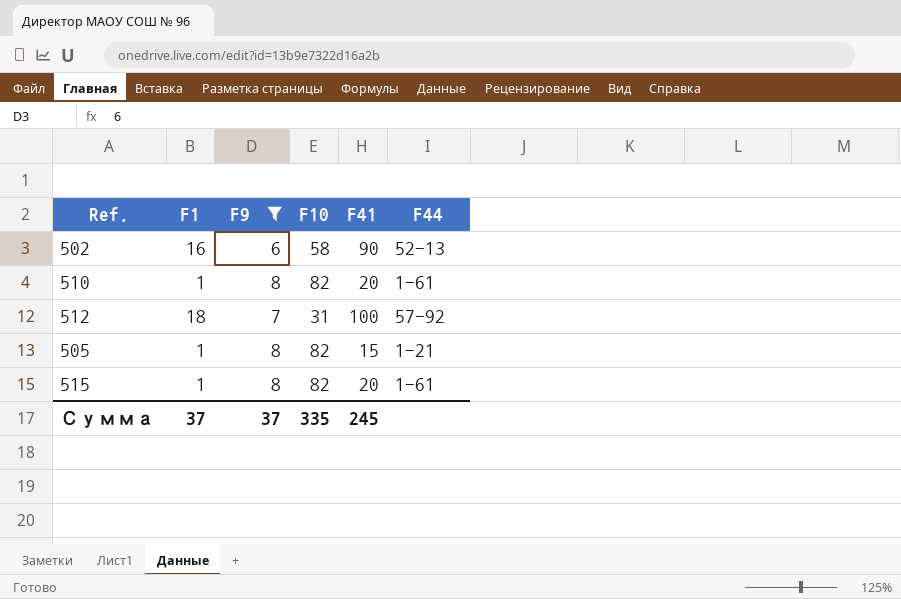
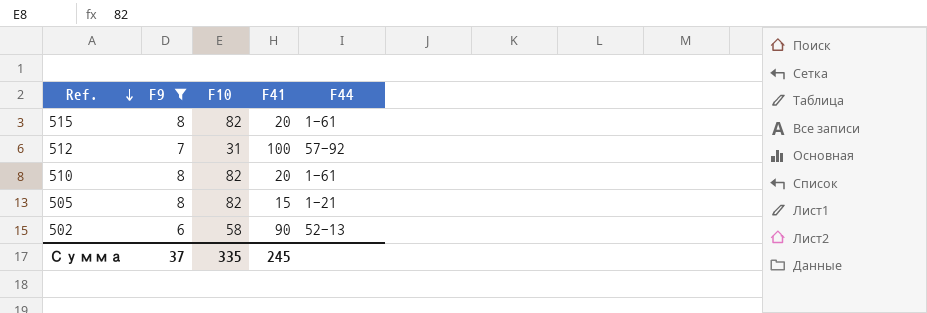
row order: none -> Ref. descending
column F1 | position: 2 -> none

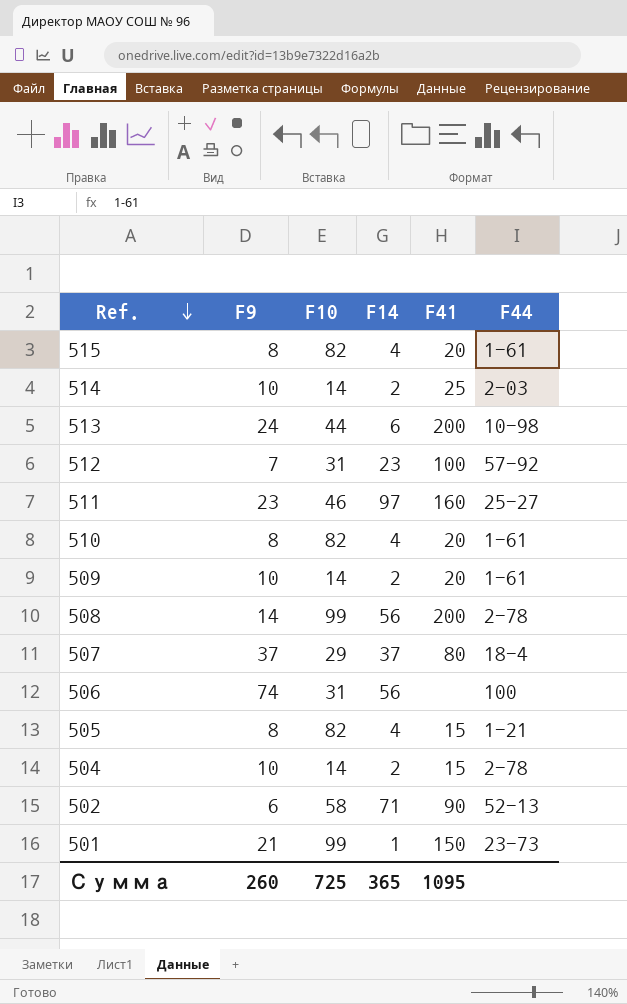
filter: F9 <= 8 -> none
column F14 | position: none -> 4
Сумма | F9: 37 -> 260
Сумма | F10: 335 -> 725
Сумма | F41: 245 -> 1095

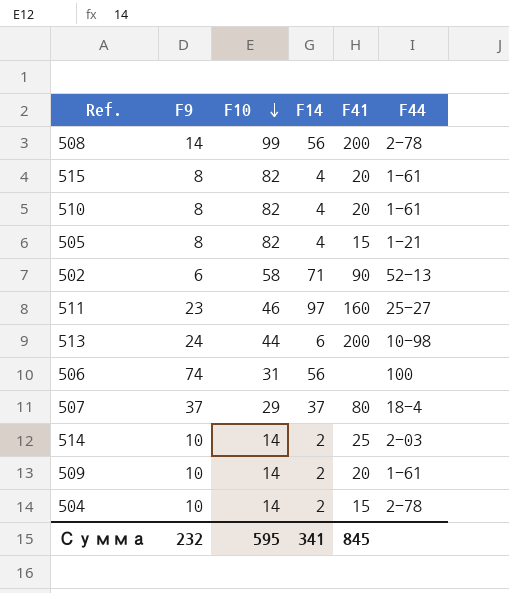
row order: Ref. descending -> F10 descending
row 512: 7 | 31 | 23 | 100 | 57-92 -> none
row 501: 21 | 99 | 1 | 150 | 23-73 -> none
Сумма | F9: 260 -> 232
Сумма | F10: 725 -> 595
Сумма | F14: 365 -> 341
Сумма | F41: 1095 -> 845

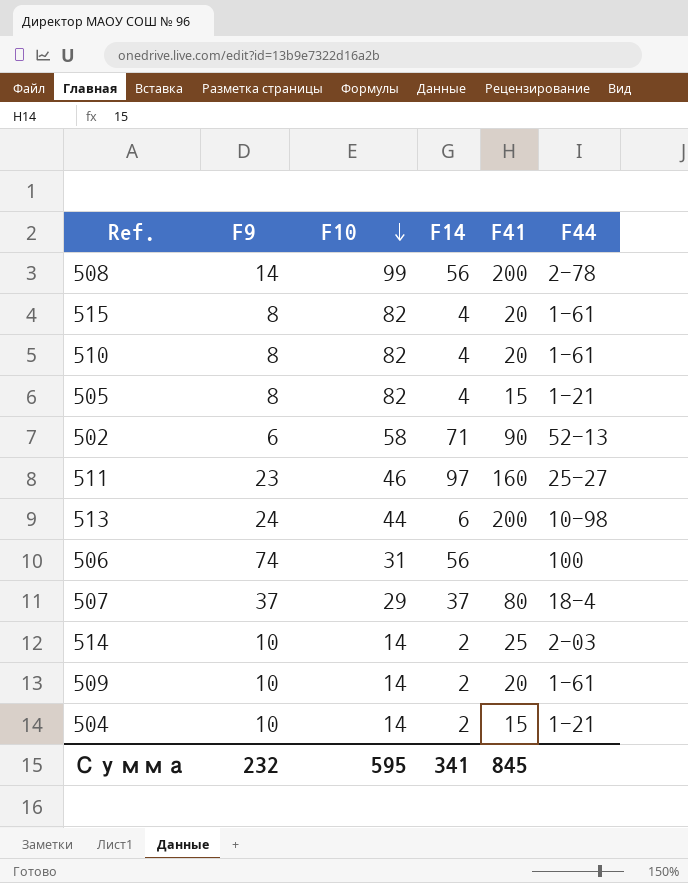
504 | F44: 2-78 -> 1-21

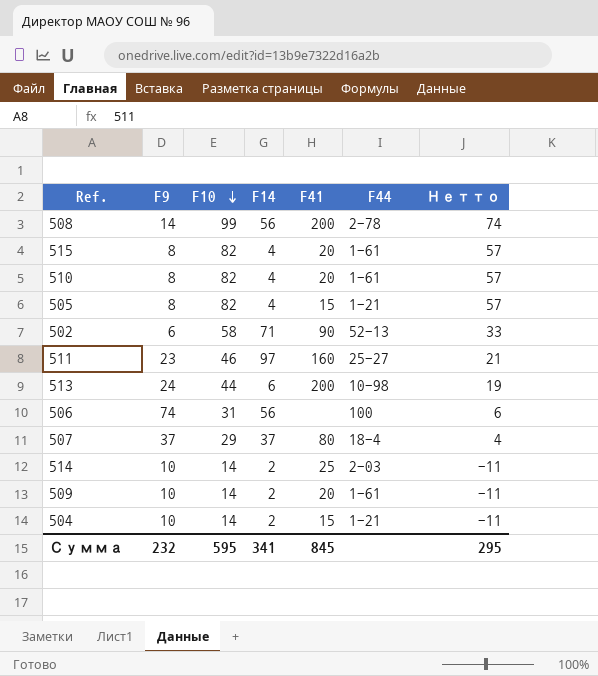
column Нетто | formula: none -> [F10] - 25

